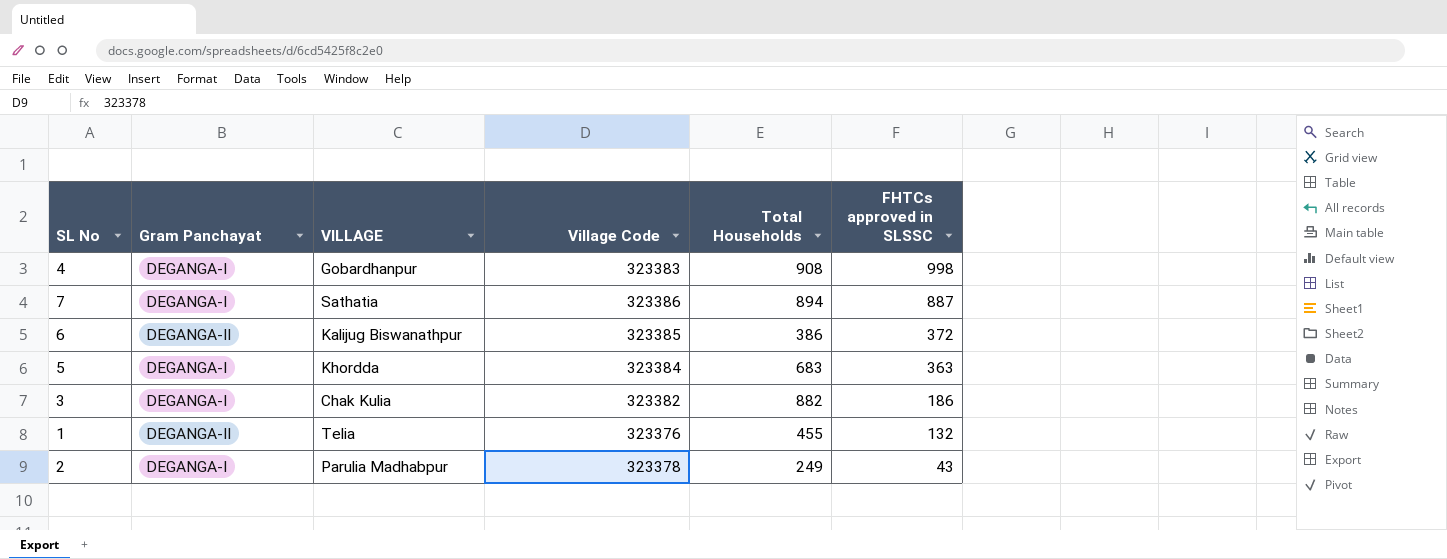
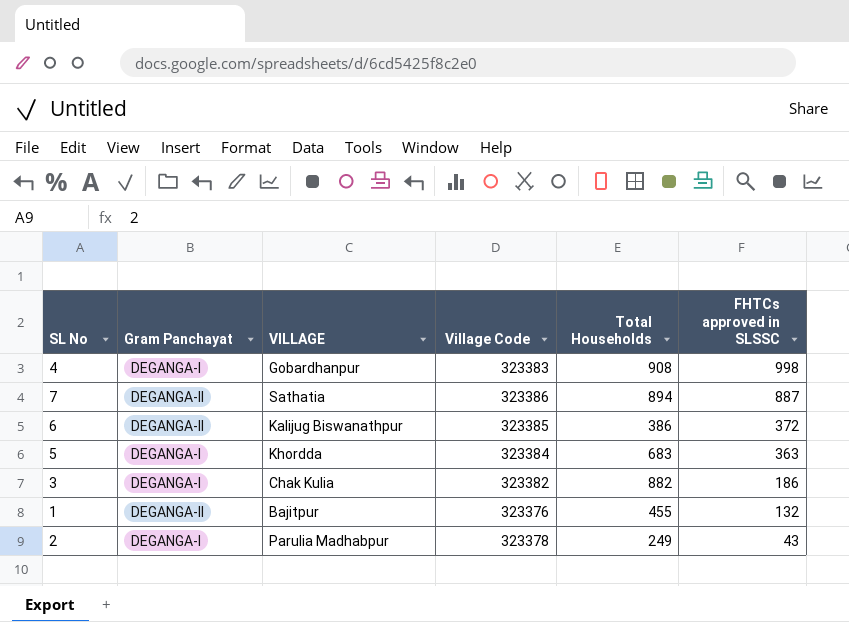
7 | Gram Panchayat: DEGANGA-I -> DEGANGA-II
1 | VILLAGE: Telia -> Bajitpur

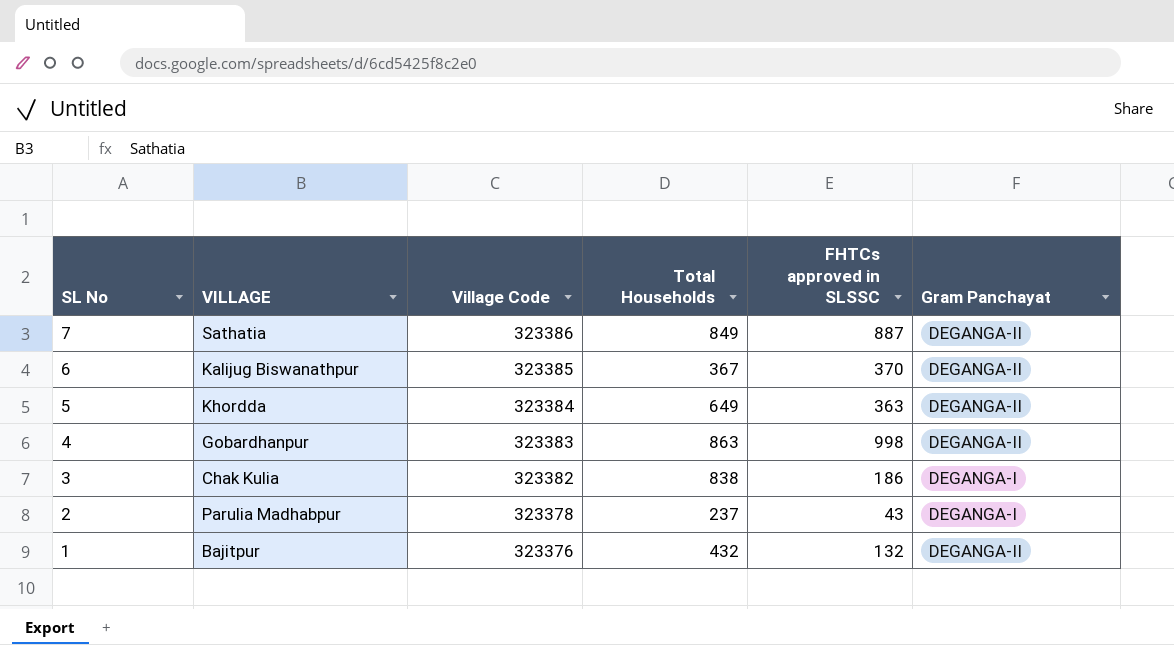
row order: FHTCs approved in SLSSC descending -> SL No descending
column Gram Panchayat | position: 2 -> 6
7 | Total Households: 894 -> 849
6 | Total Households: 386 -> 367
6 | FHTCs approved in SLSSC: 372 -> 370
5 | Total Households: 683 -> 649
5 | Gram Panchayat: DEGANGA-I -> DEGANGA-II
4 | Total Households: 908 -> 863
4 | Gram Panchayat: DEGANGA-I -> DEGANGA-II
3 | Total Households: 882 -> 838
2 | Total Households: 249 -> 237
1 | Total Households: 455 -> 432

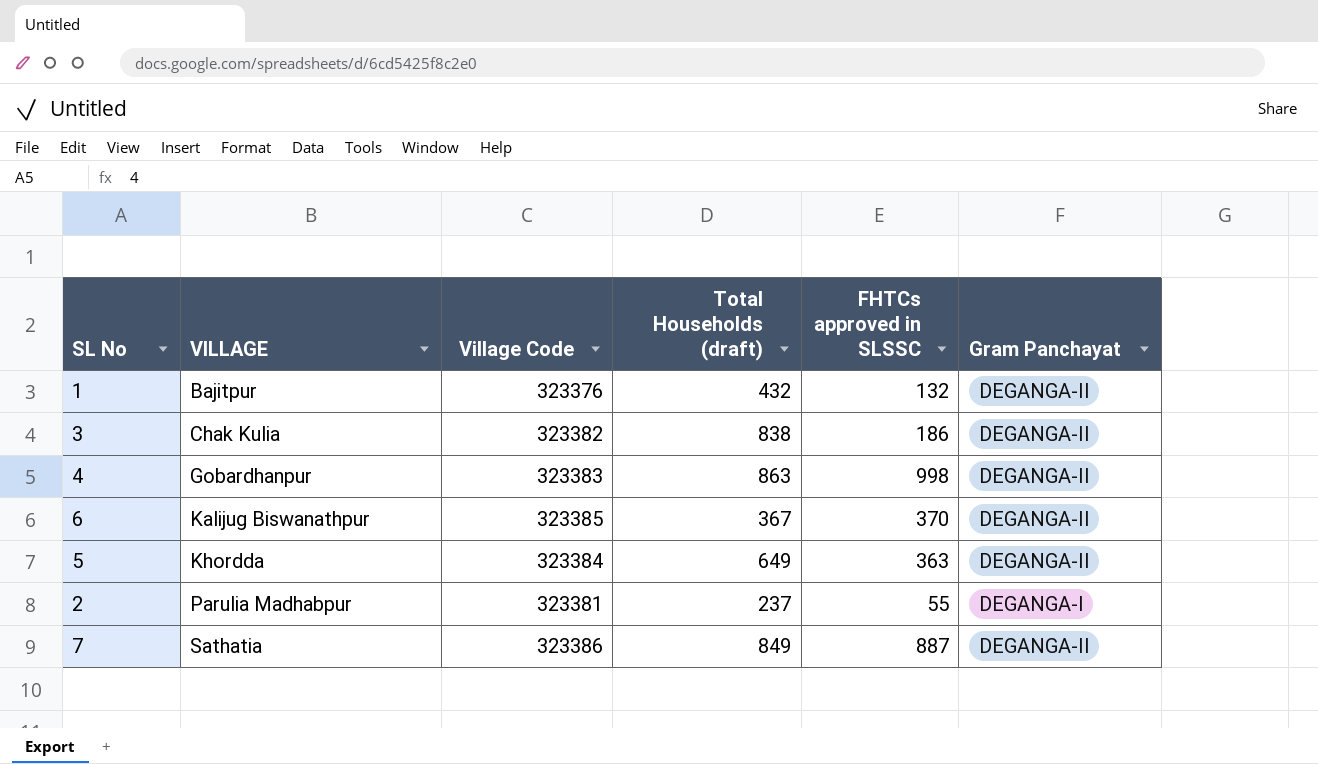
row order: SL No descending -> VILLAGE ascending
column name: Total Households -> Total Households (draft)
3 | Gram Panchayat: DEGANGA-I -> DEGANGA-II
2 | Village Code: 323378 -> 323381
2 | FHTCs approved in SLSSC: 43 -> 55

